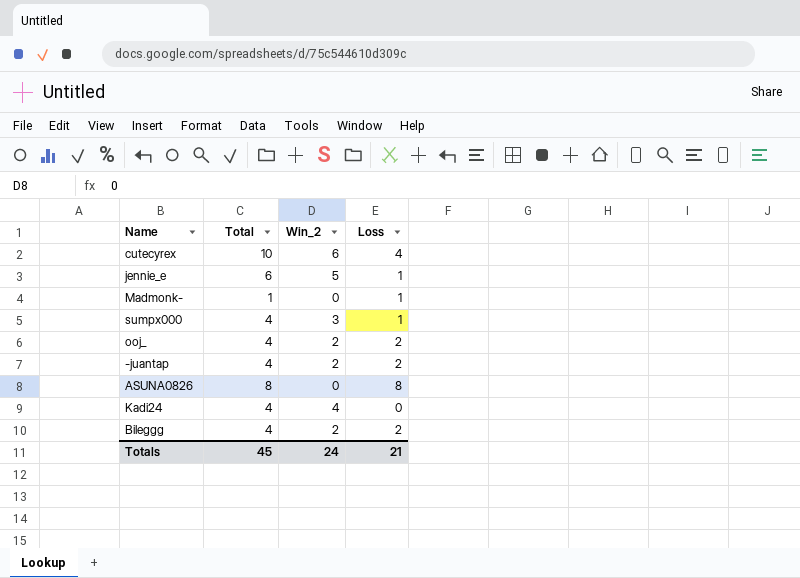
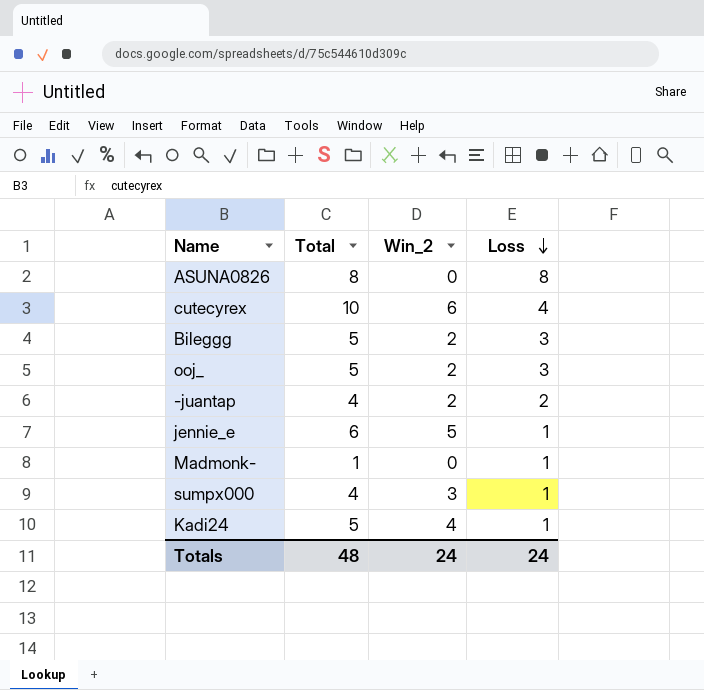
row order: none -> Loss descending
Bileggg | Total: 4 -> 5
Bileggg | Loss: 2 -> 3
ooj_ | Total: 4 -> 5
ooj_ | Loss: 2 -> 3
Kadi24 | Total: 4 -> 5
Kadi24 | Loss: 0 -> 1
Totals | Total: 45 -> 48
Totals | Loss: 21 -> 24

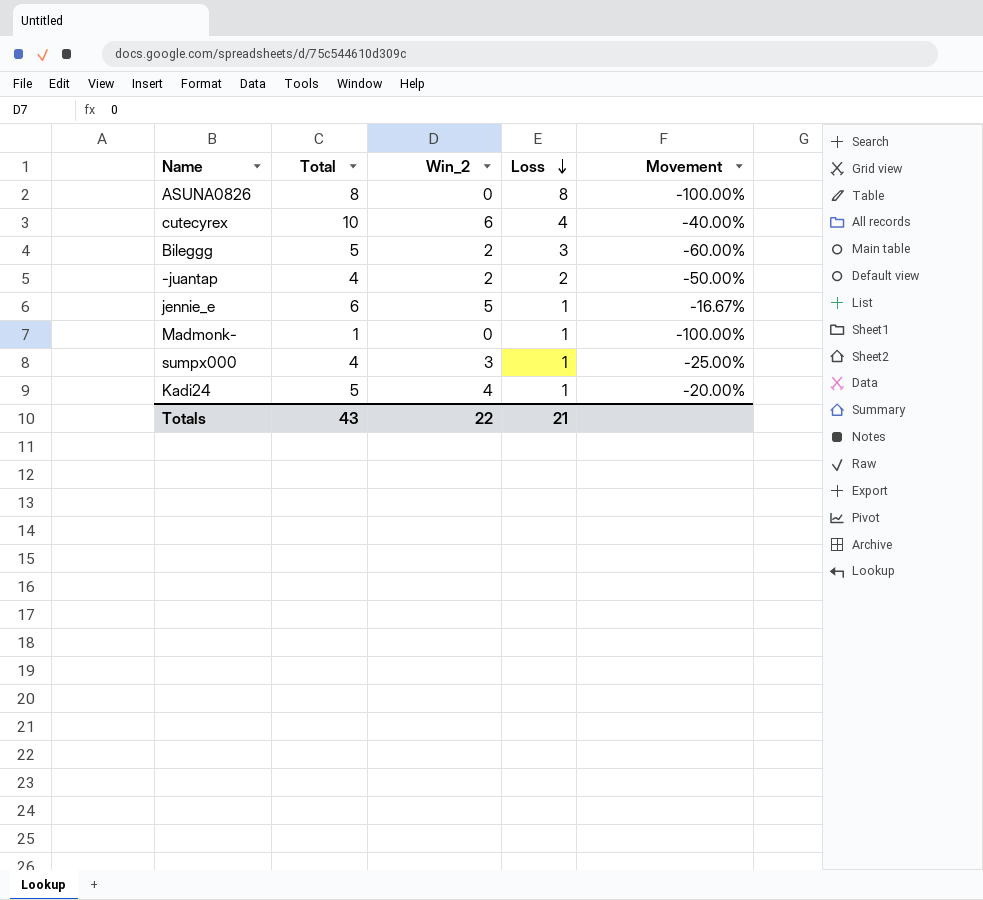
column Movement | formula: none -> ([Win_2] - [Total]) / [Total]
row ooj_: 5 | 2 | 3 -> none
Totals | Total: 48 -> 43
Totals | Win_2: 24 -> 22
Totals | Loss: 24 -> 21

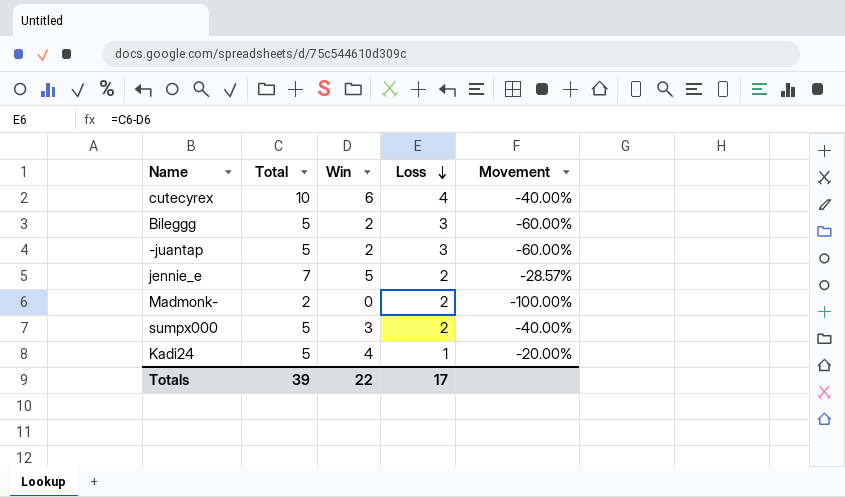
column name: Win_2 -> Win
row ASUNA0826: 8 | 0 | 8 | -100.00% -> none
-juantap | Total: 4 -> 5
-juantap | Loss: 2 -> 3
-juantap | Movement: -50.00% -> -60.00%
jennie_e | Total: 6 -> 7
jennie_e | Loss: 1 -> 2
jennie_e | Movement: -16.67% -> -28.57%
Madmonk- | Total: 1 -> 2
Madmonk- | Loss: 1 -> 2
sumpx000 | Total: 4 -> 5
sumpx000 | Loss: 1 -> 2
sumpx000 | Movement: -25.00% -> -40.00%
Totals | Total: 43 -> 39
Totals | Loss: 21 -> 17

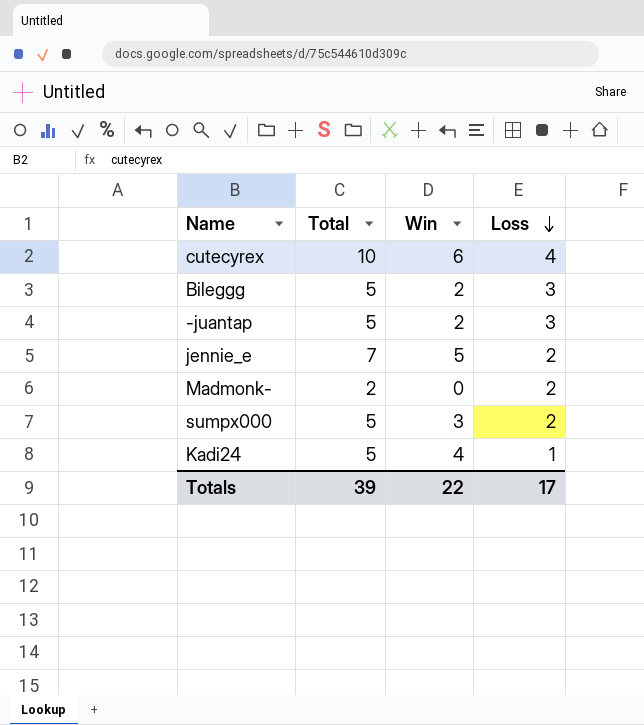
column Movement | formula: ([Win] - [Total]) / [Total] -> none

